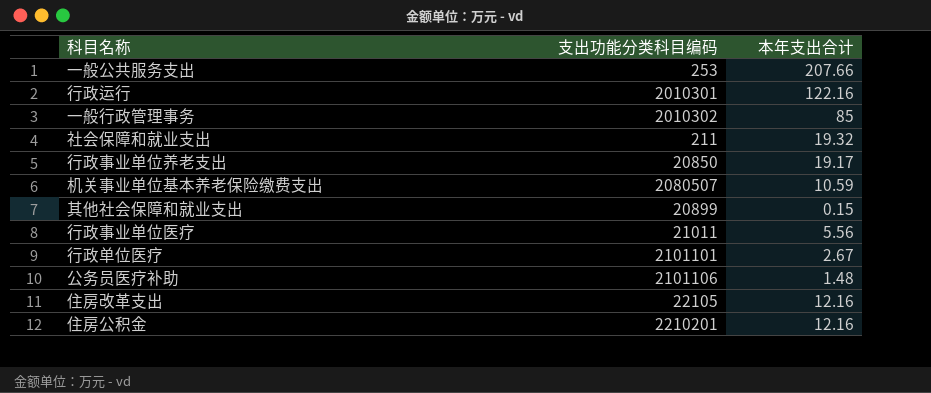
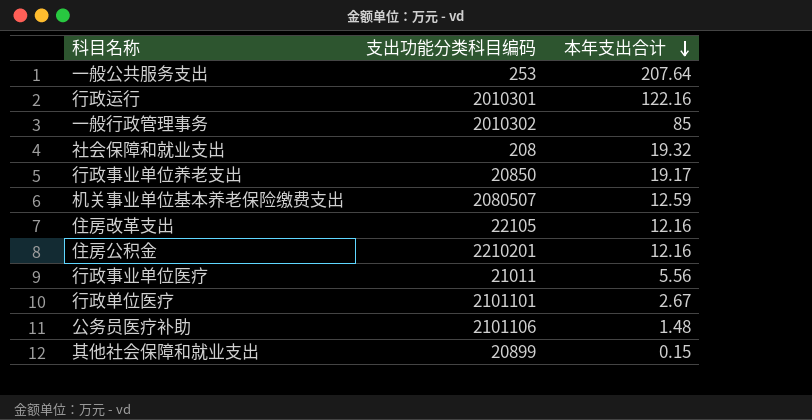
row order: none -> 本年支出合计 descending
一般公共服务支出 | 本年支出合计: 207.66 -> 207.64
社会保障和就业支出 | 支出功能分类科目编码: 211 -> 208
机关事业单位基本养老保险缴费支出 | 本年支出合计: 10.59 -> 12.59

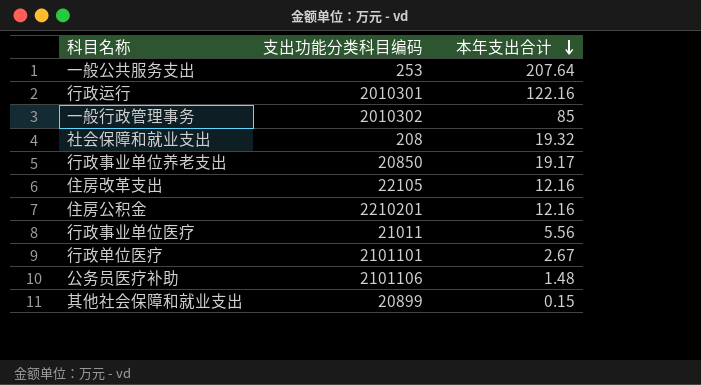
row 机关事业单位基本养老保险缴费支出: 2080507 | 12.59 -> none

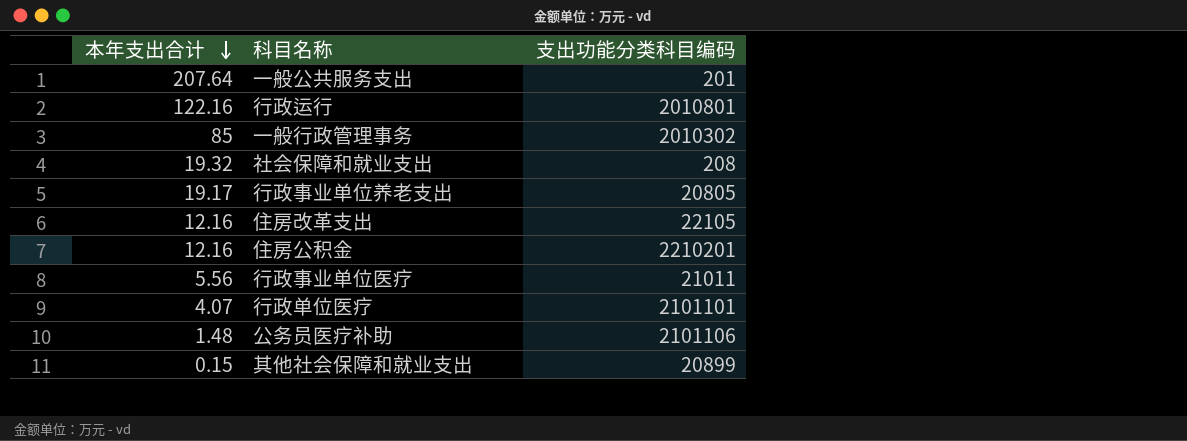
column 本年支出合计 | position: 3 -> 1
一般公共服务支出 | 支出功能分类科目编码: 253 -> 201
行政运行 | 支出功能分类科目编码: 2010301 -> 2010801
行政事业单位养老支出 | 支出功能分类科目编码: 20850 -> 20805
行政单位医疗 | 本年支出合计: 2.67 -> 4.07

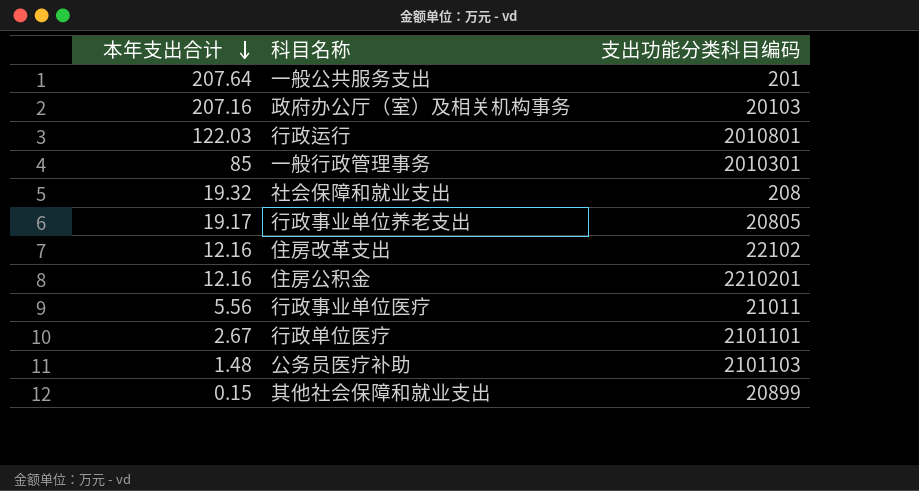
row 政府办公厅（室）及相关机构事务: none -> 207.16 | 20103
行政运行 | 本年支出合计: 122.16 -> 122.03
一般行政管理事务 | 支出功能分类科目编码: 2010302 -> 2010301
住房改革支出 | 支出功能分类科目编码: 22105 -> 22102
行政单位医疗 | 本年支出合计: 4.07 -> 2.67
公务员医疗补助 | 支出功能分类科目编码: 2101106 -> 2101103

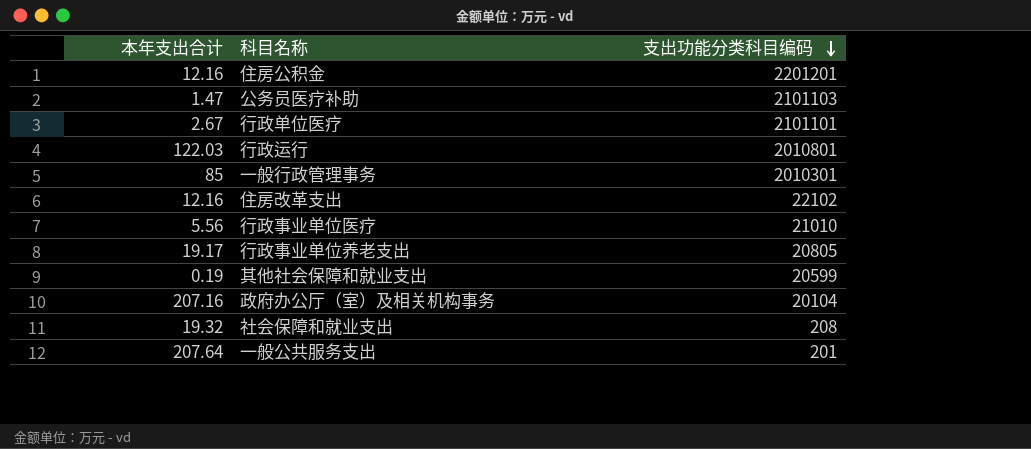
row order: 本年支出合计 descending -> 支出功能分类科目编码 descending
住房公积金 | 支出功能分类科目编码: 2210201 -> 2201201
公务员医疗补助 | 本年支出合计: 1.48 -> 1.47
行政事业单位医疗 | 支出功能分类科目编码: 21011 -> 21010
其他社会保障和就业支出 | 本年支出合计: 0.15 -> 0.19
其他社会保障和就业支出 | 支出功能分类科目编码: 20899 -> 20599
政府办公厅（室）及相关机构事务 | 支出功能分类科目编码: 20103 -> 20104

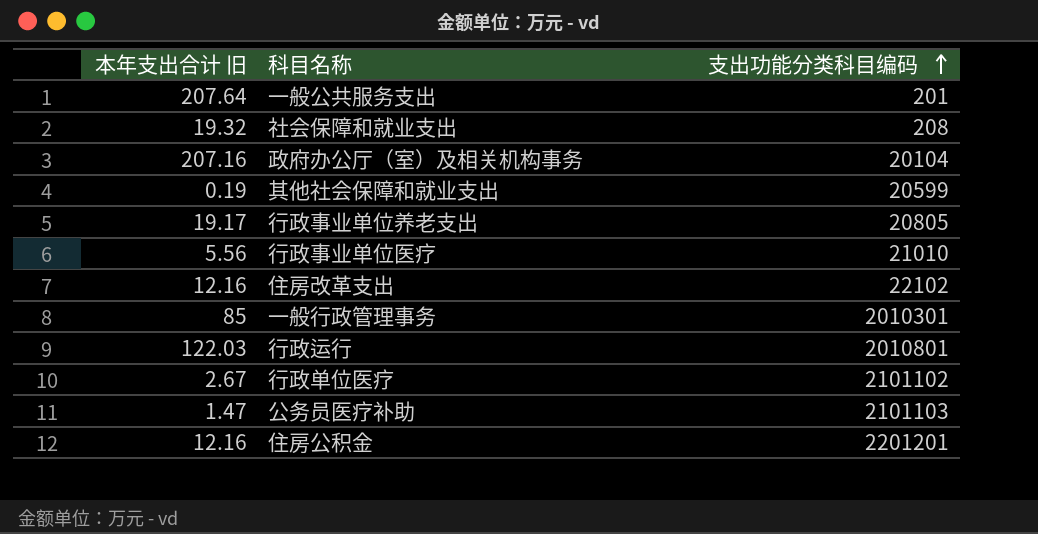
row order: 支出功能分类科目编码 descending -> 支出功能分类科目编码 ascending
column name: 本年支出合计 -> 本年支出合计 旧
行政单位医疗 | 支出功能分类科目编码: 2101101 -> 2101102

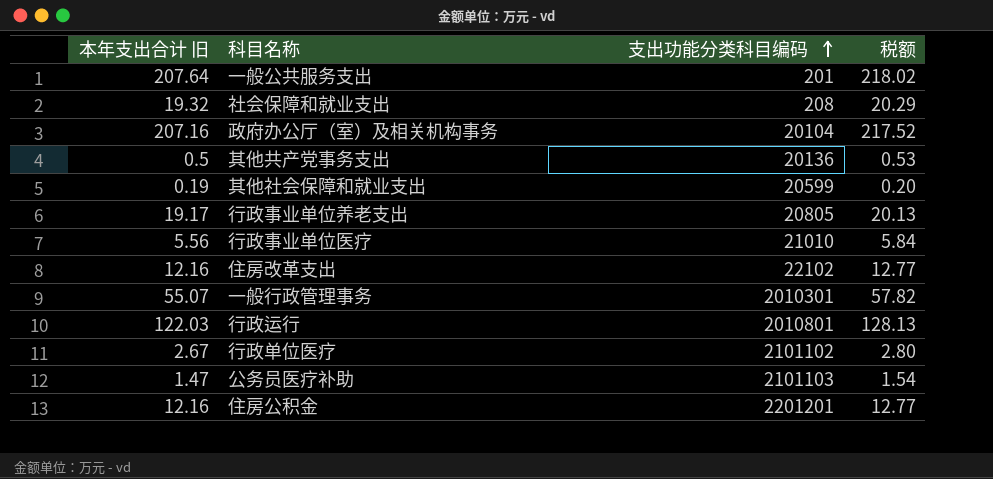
column 税额 | formula: none -> [本年支出合计 旧] * 1.05
row 其他共产党事务支出: none -> 0.5 | 20136 | 0.53
一般行政管理事务 | 本年支出合计 旧: 85 -> 55.07

